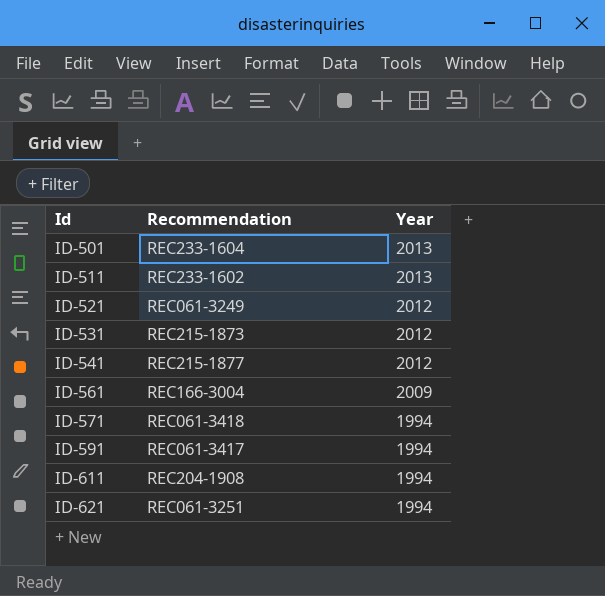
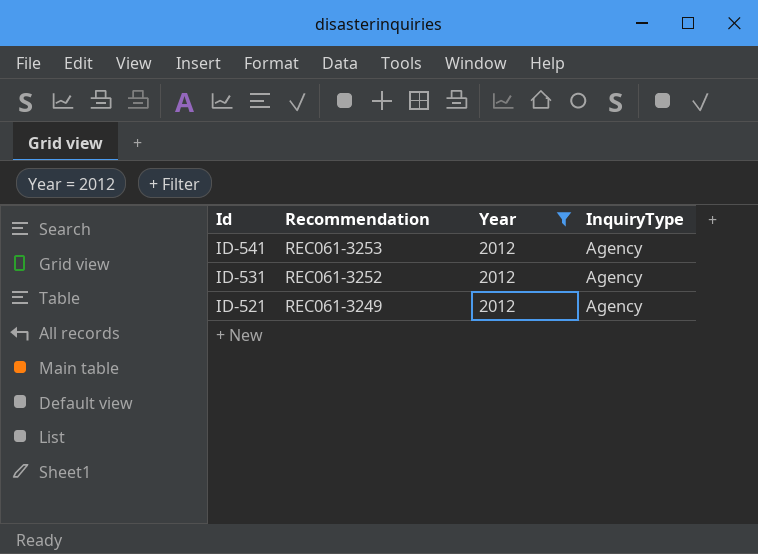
filter: none -> Year = 2012
row order: Id ascending -> Id descending
column InquiryType | position: none -> 4
ID-541 | Recommendation: REC215-1877 -> REC061-3253
ID-531 | Recommendation: REC215-1873 -> REC061-3252

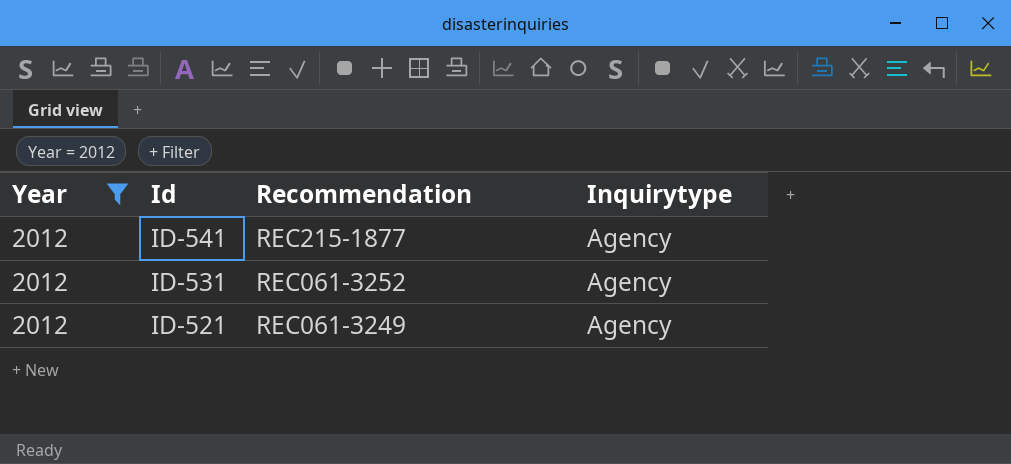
column Year | position: 3 -> 1
column name: InquiryType -> Inquirytype
ID-541 | Recommendation: REC061-3253 -> REC215-1877

